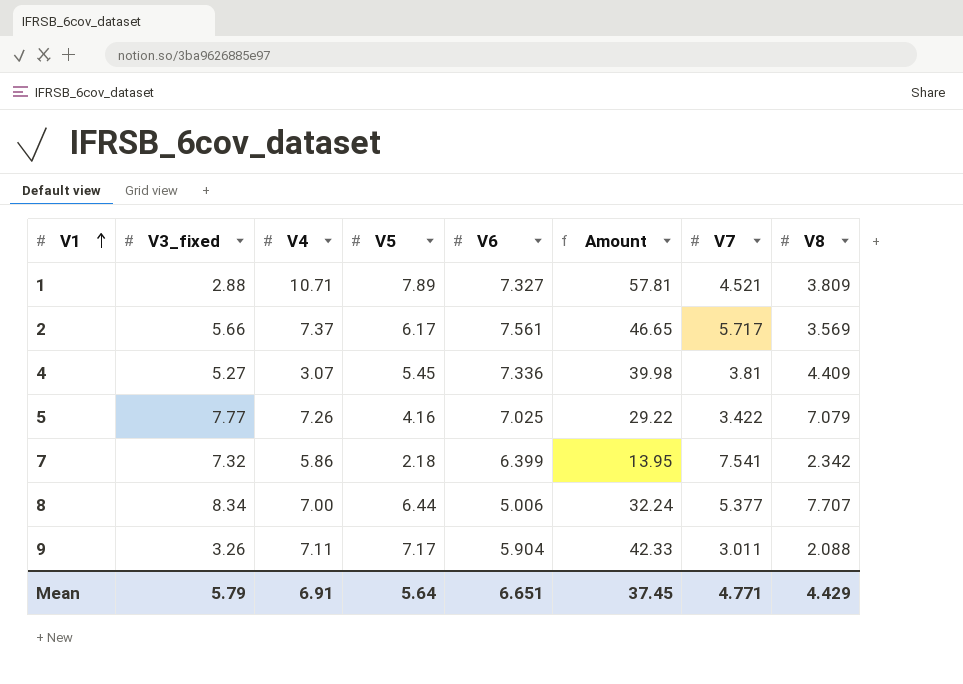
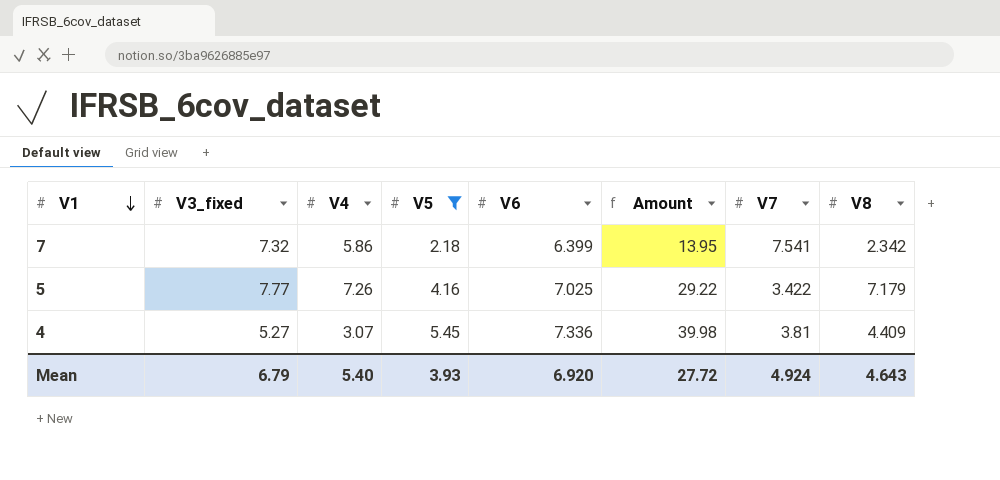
filter: none -> V5 <= 5.45
row order: V1 ascending -> V1 descending
5 | V8: 7.079 -> 7.179
Mean | V3_fixed: 5.79 -> 6.79
Mean | V4: 6.91 -> 5.40
Mean | V5: 5.64 -> 3.93
Mean | V6: 6.651 -> 6.920
Mean | Amount: 37.45 -> 27.72
Mean | V7: 4.771 -> 4.924
Mean | V8: 4.429 -> 4.643

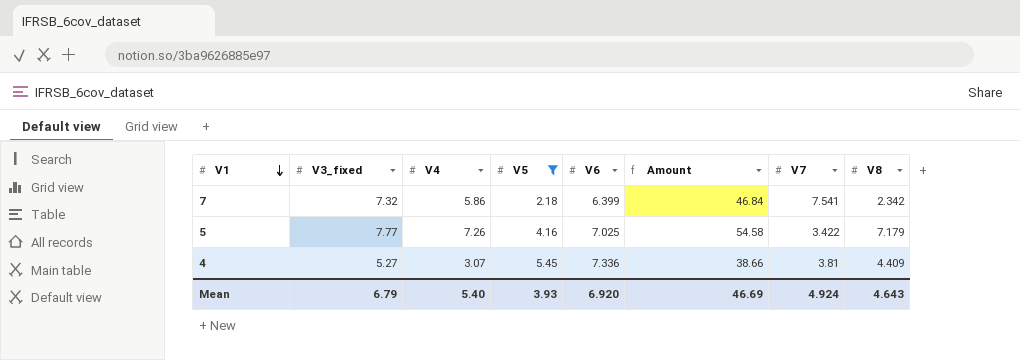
column Amount | formula: [V5] * [V6] -> [V3_fixed] * [V6]
Mean | Amount: 27.72 -> 46.69

